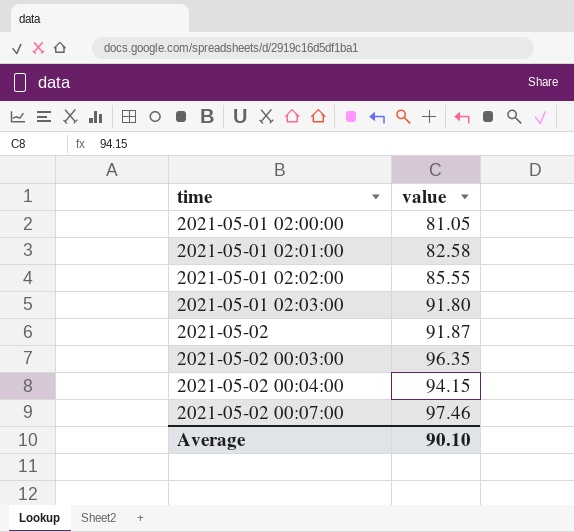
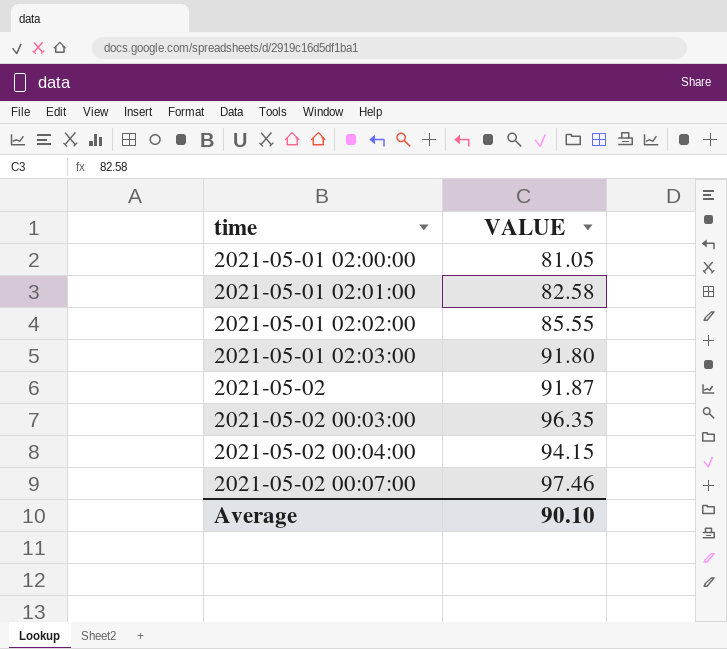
column name: value -> VALUE

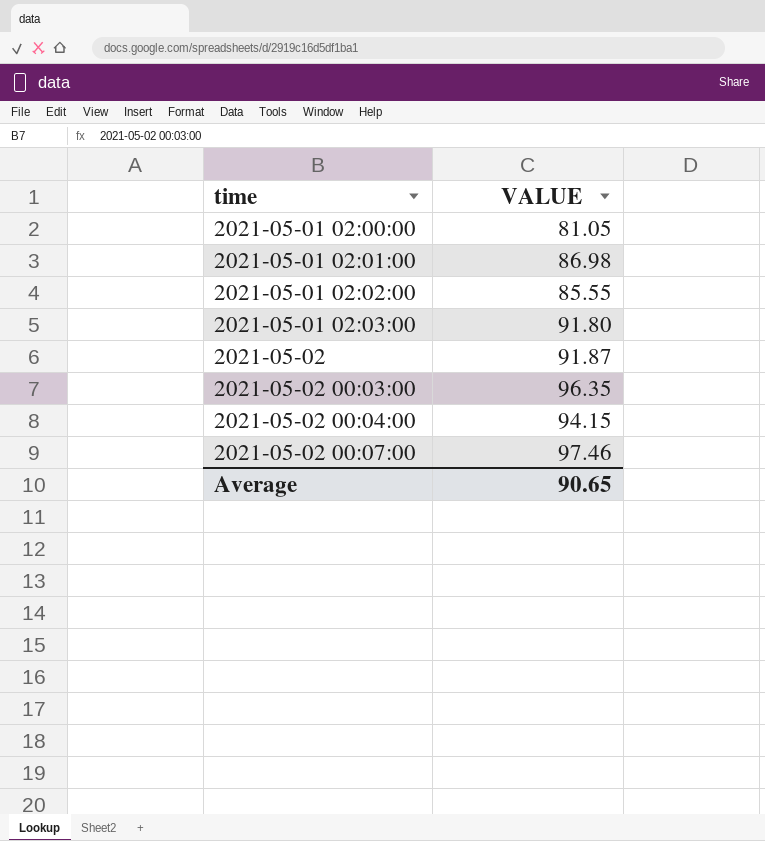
2021-05-01 02:01:00 | VALUE: 82.58 -> 86.98
Average | VALUE: 90.10 -> 90.65

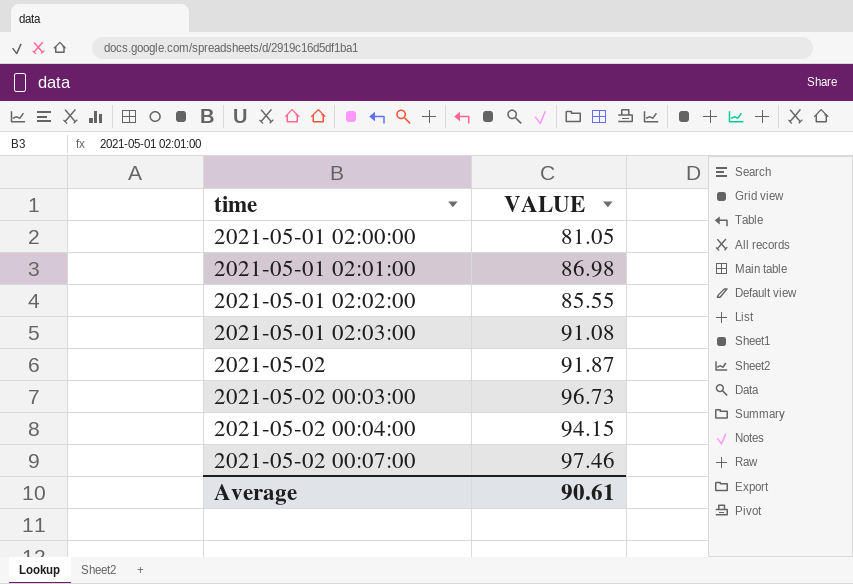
2021-05-01 02:03:00 | VALUE: 91.80 -> 91.08
2021-05-02 00:03:00 | VALUE: 96.35 -> 96.73
Average | VALUE: 90.65 -> 90.61

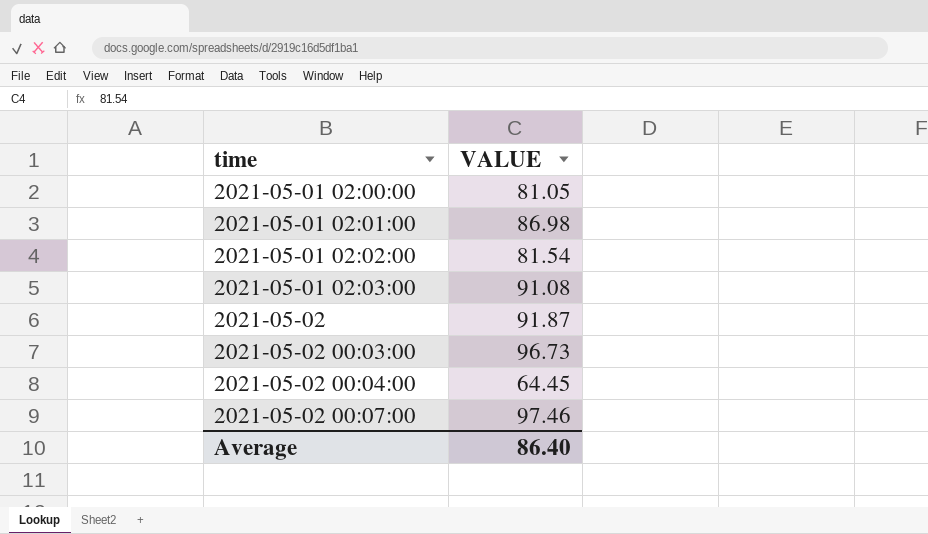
2021-05-01 02:02:00 | VALUE: 85.55 -> 81.54
2021-05-02 00:04:00 | VALUE: 94.15 -> 64.45
Average | VALUE: 90.61 -> 86.40

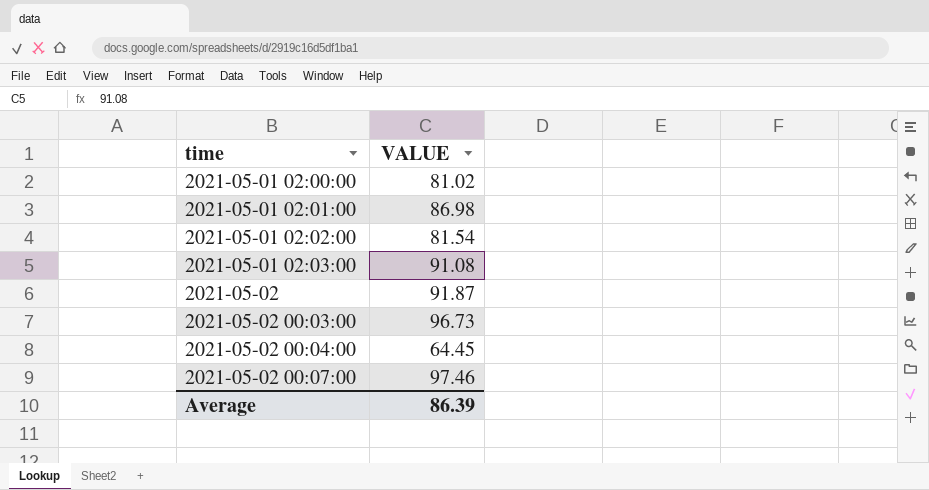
2021-05-01 02:00:00 | VALUE: 81.05 -> 81.02
Average | VALUE: 86.40 -> 86.39

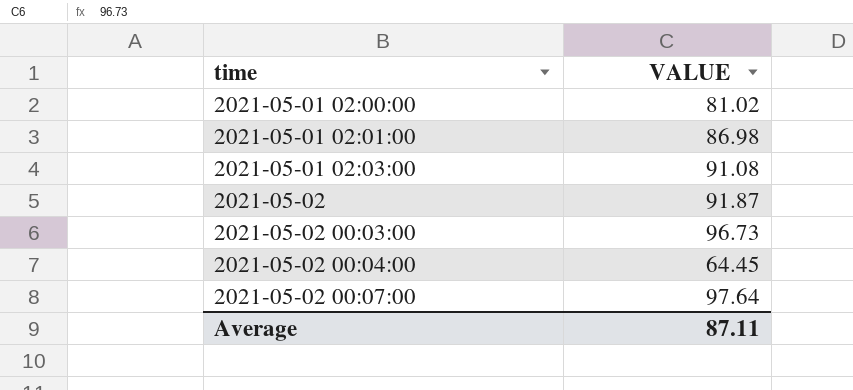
row 2021-05-01 02:02:00: 81.54 -> none
2021-05-02 00:07:00 | VALUE: 97.46 -> 97.64
Average | VALUE: 86.39 -> 87.11

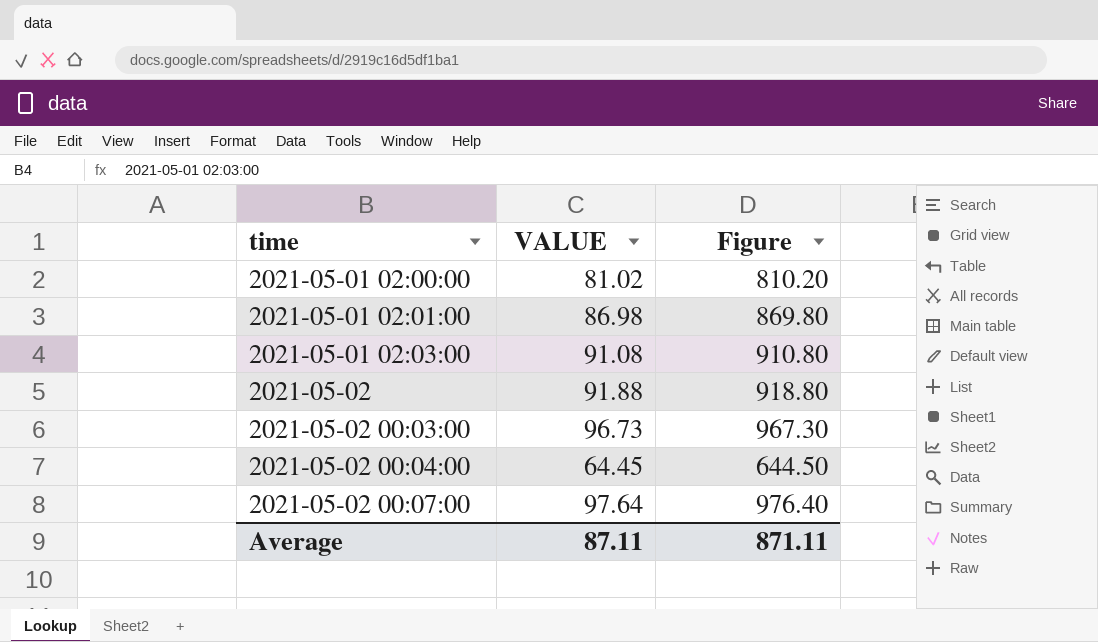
column Figure | formula: none -> [VALUE] * 10
2021-05-02 | VALUE: 91.87 -> 91.88

